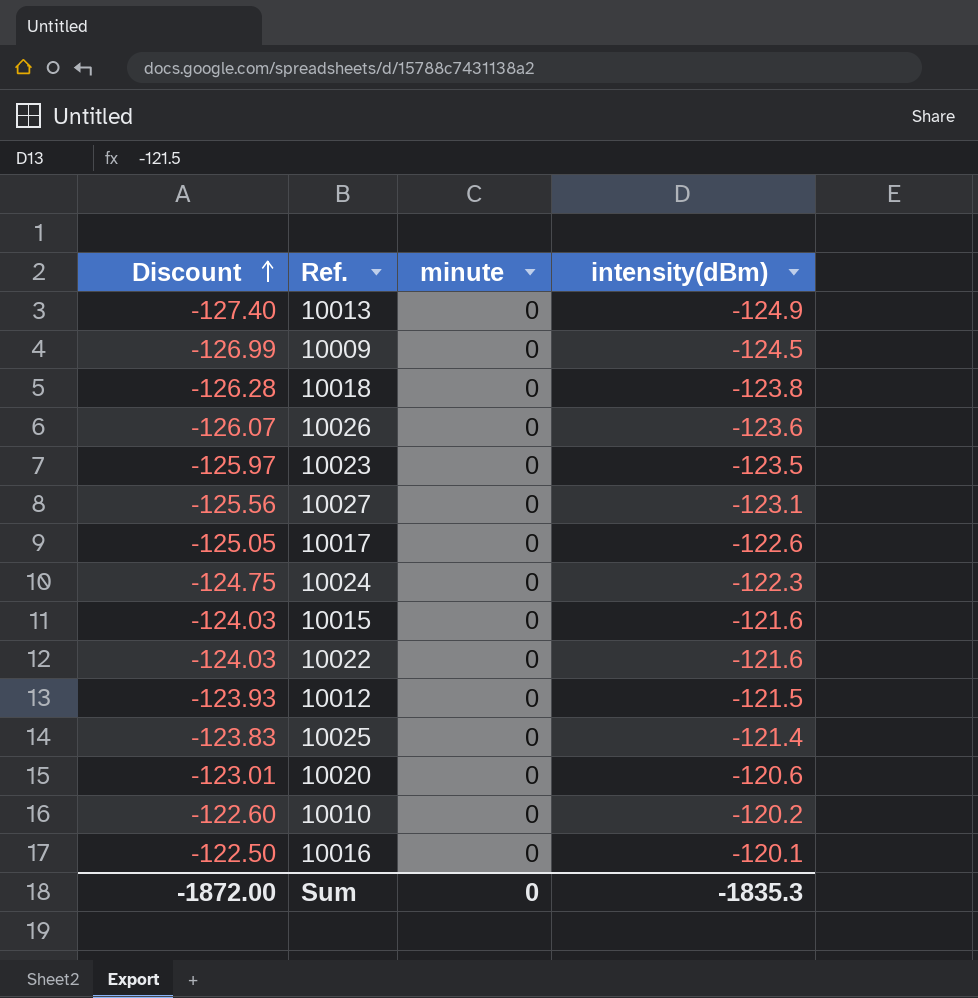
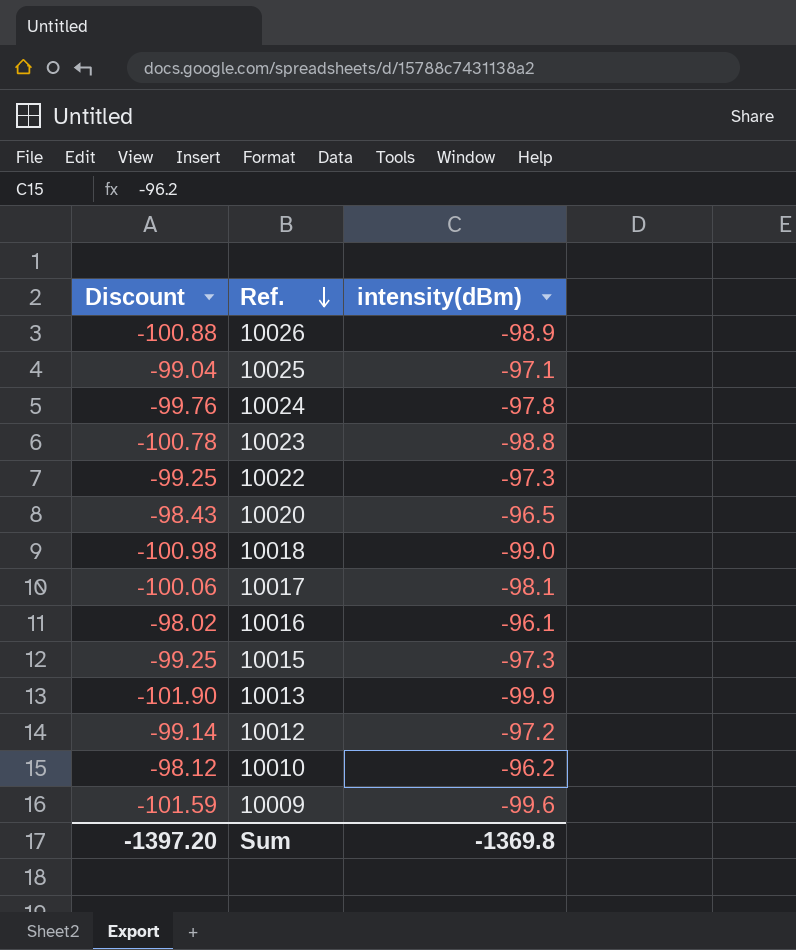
row order: Discount ascending -> Ref. descending
column minute | position: 3 -> none
row 10027: -125.56 | 0 | -123.1 -> none
10026 | Discount: -126.07 -> -100.88
10026 | intensity(dBm): -123.6 -> -98.9
10025 | Discount: -123.83 -> -99.04
10025 | intensity(dBm): -121.4 -> -97.1
10024 | Discount: -124.75 -> -99.76
10024 | intensity(dBm): -122.3 -> -97.8
10023 | Discount: -125.97 -> -100.78
10023 | intensity(dBm): -123.5 -> -98.8
10022 | Discount: -124.03 -> -99.25
10022 | intensity(dBm): -121.6 -> -97.3
10020 | Discount: -123.01 -> -98.43
10020 | intensity(dBm): -120.6 -> -96.5
10018 | Discount: -126.28 -> -100.98
10018 | intensity(dBm): -123.8 -> -99.0
10017 | Discount: -125.05 -> -100.06
10017 | intensity(dBm): -122.6 -> -98.1
10016 | Discount: -122.50 -> -98.02
10016 | intensity(dBm): -120.1 -> -96.1
10015 | Discount: -124.03 -> -99.25
10015 | intensity(dBm): -121.6 -> -97.3
10013 | Discount: -127.40 -> -101.90
10013 | intensity(dBm): -124.9 -> -99.9
10012 | Discount: -123.93 -> -99.14
10012 | intensity(dBm): -121.5 -> -97.2
10010 | Discount: -122.60 -> -98.12
10010 | intensity(dBm): -120.2 -> -96.2
10009 | Discount: -126.99 -> -101.59
10009 | intensity(dBm): -124.5 -> -99.6
Sum | Discount: -1872.00 -> -1397.20
Sum | intensity(dBm): -1835.3 -> -1369.8

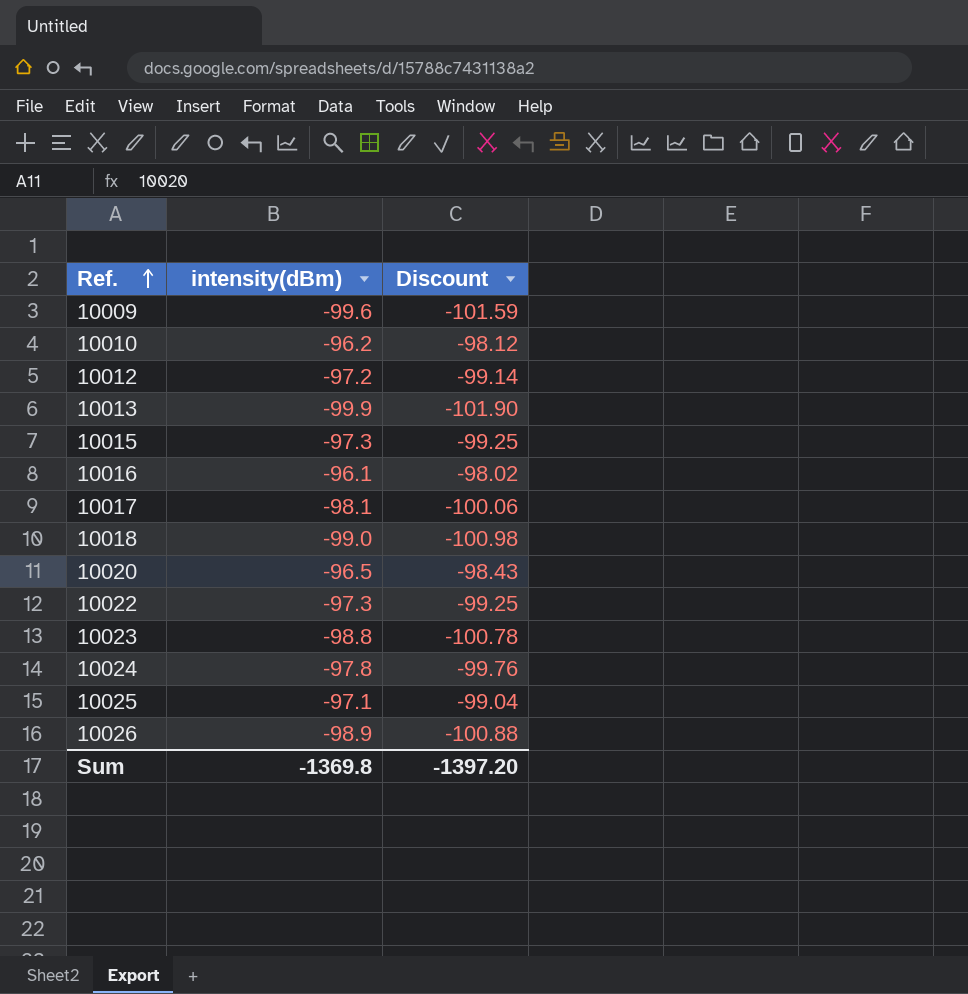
row order: Ref. descending -> Ref. ascending
column Discount | position: 1 -> 3

